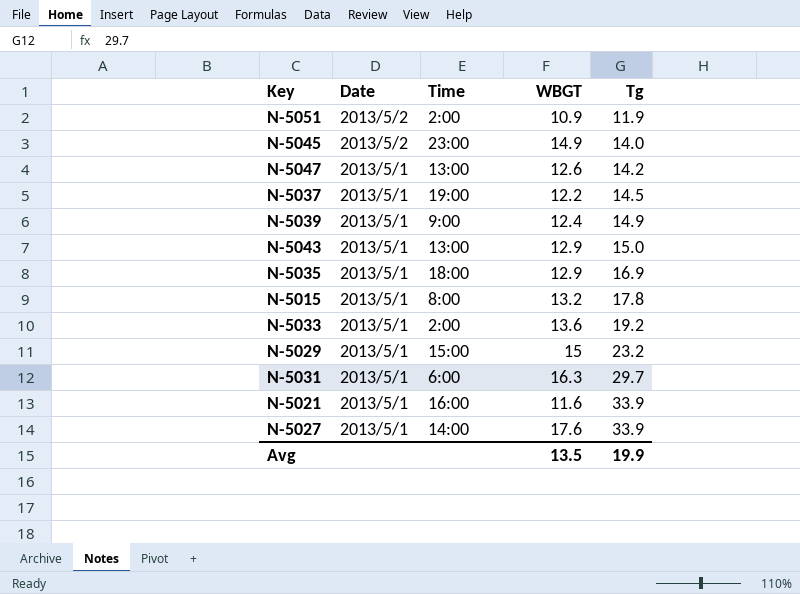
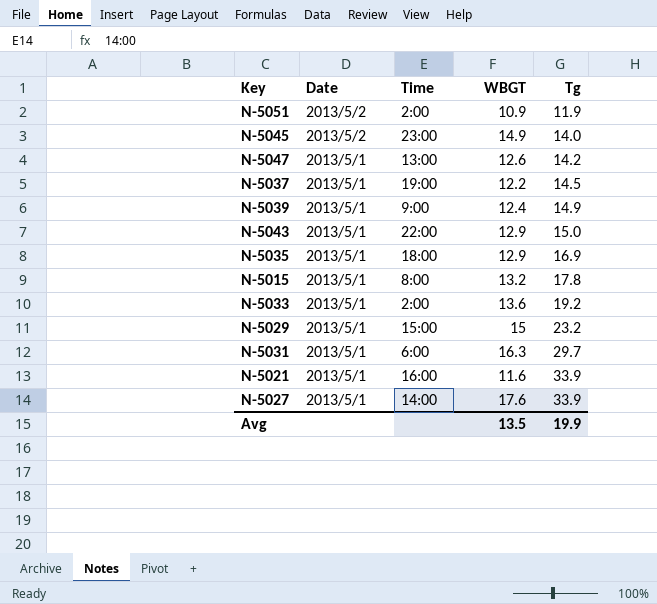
N-5043 | Time: 13:00 -> 22:00

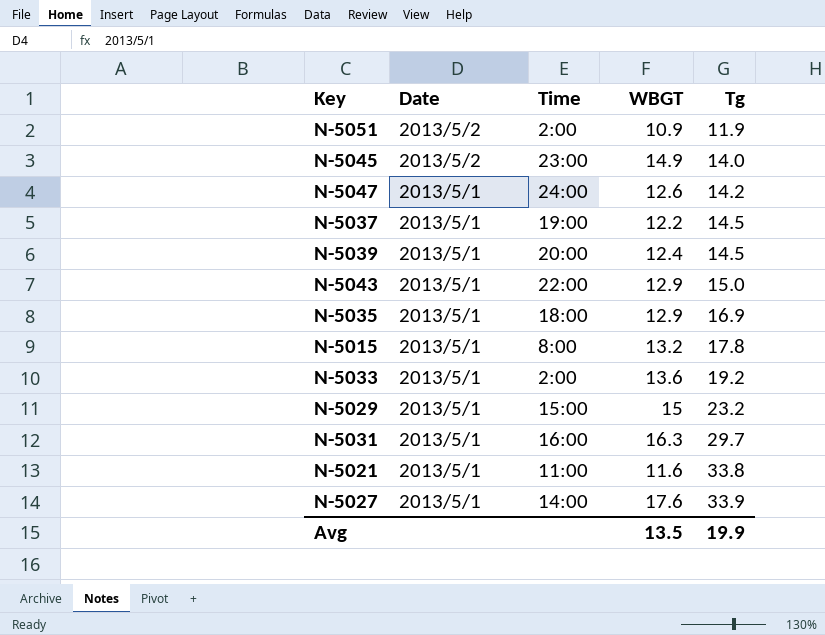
N-5047 | Time: 13:00 -> 24:00
N-5039 | Time: 9:00 -> 20:00
N-5039 | Tg: 14.9 -> 14.5
N-5031 | Time: 6:00 -> 16:00
N-5021 | Time: 16:00 -> 11:00
N-5021 | Tg: 33.9 -> 33.8

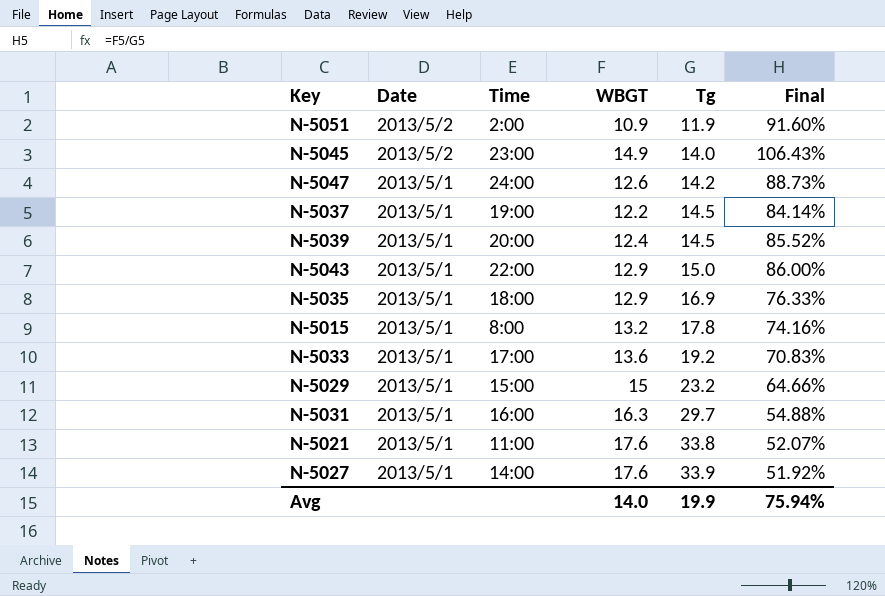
column Final | formula: none -> [WBGT] / [Tg]
N-5033 | Time: 2:00 -> 17:00
N-5021 | WBGT: 11.6 -> 17.6
Avg | WBGT: 13.5 -> 14.0

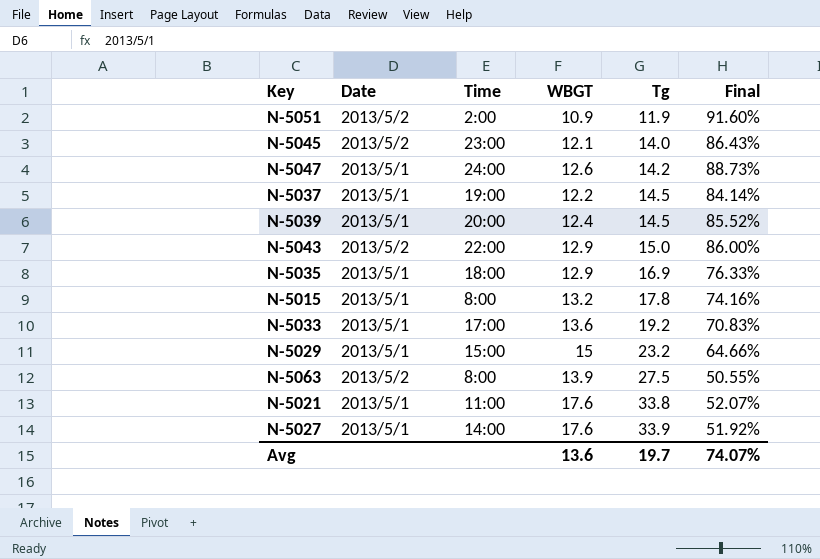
row N-5031: 2013/5/1 | 16:00 | 16.3 | 29.7 | 54.88% -> none
N-5045 | WBGT: 14.9 -> 12.1
N-5045 | Final: 106.43% -> 86.43%
N-5043 | Date: 2013/5/1 -> 2013/5/2
row N-5063: none -> 2013/5/2 | 8:00 | 13.9 | 27.5 | 50.55%
Avg | WBGT: 14.0 -> 13.6
Avg | Tg: 19.9 -> 19.7
Avg | Final: 75.94% -> 74.07%

